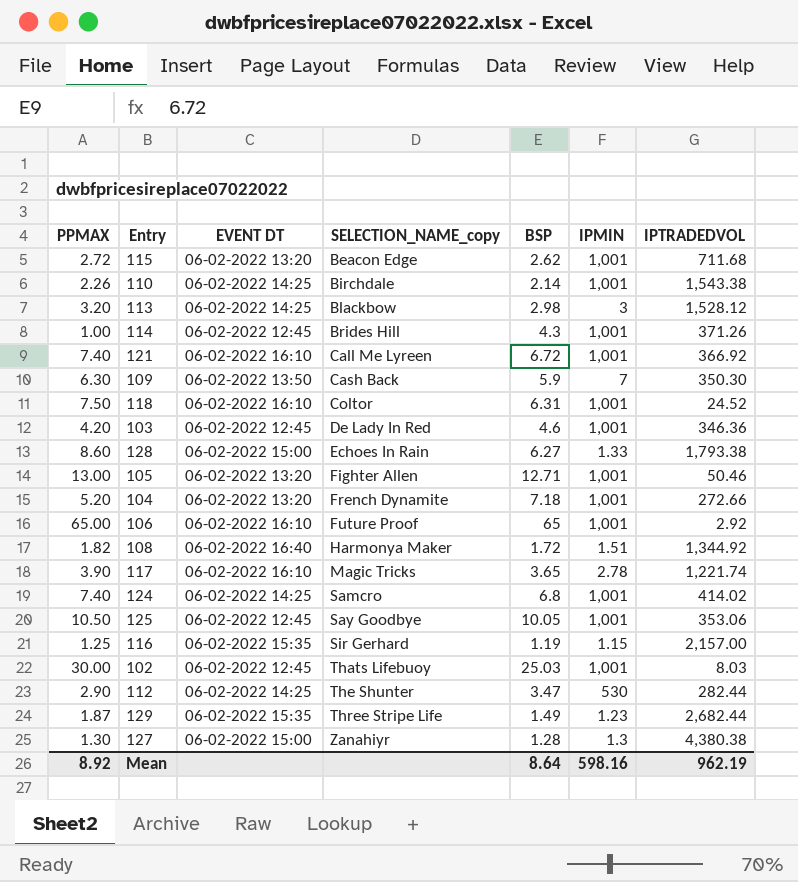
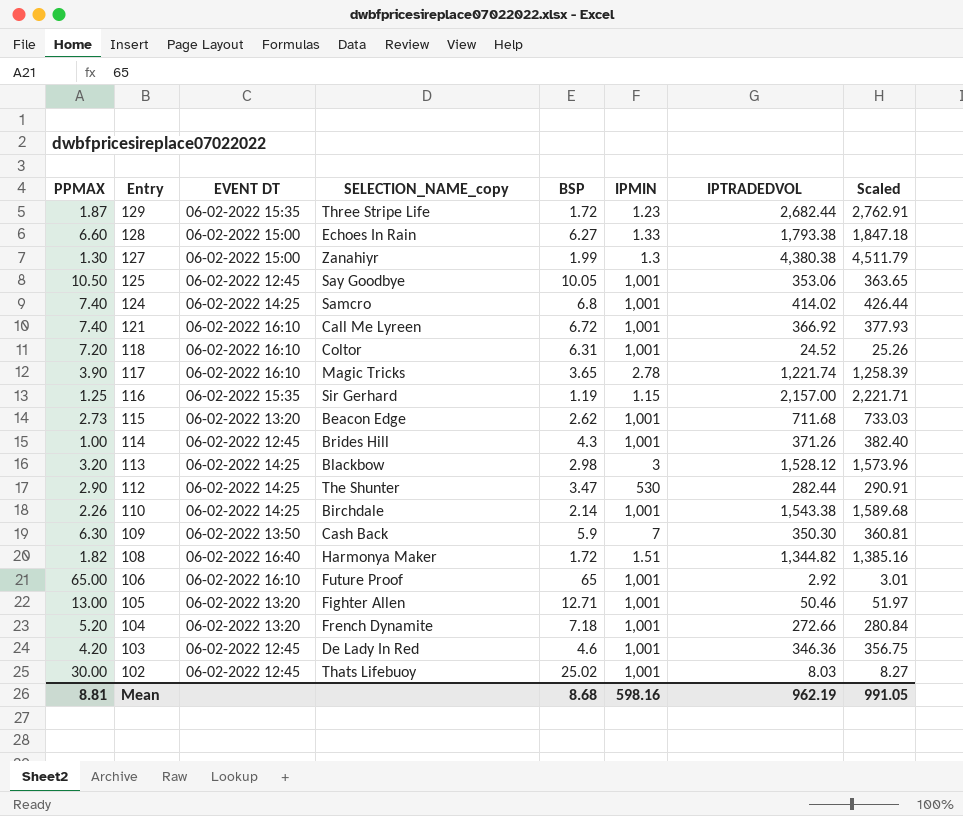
row order: SELECTION_NAME_copy ascending -> Entry descending
column Scaled | formula: none -> [IPTRADEDVOL] * 1.03
129 | BSP: 1.49 -> 1.72
128 | PPMAX: 8.60 -> 6.60
127 | BSP: 1.28 -> 1.99
118 | PPMAX: 7.50 -> 7.20
115 | PPMAX: 2.72 -> 2.73
108 | IPTRADEDVOL: 1,344.92 -> 1,344.82
102 | BSP: 25.03 -> 25.02
Mean | PPMAX: 8.92 -> 8.81
Mean | BSP: 8.64 -> 8.68

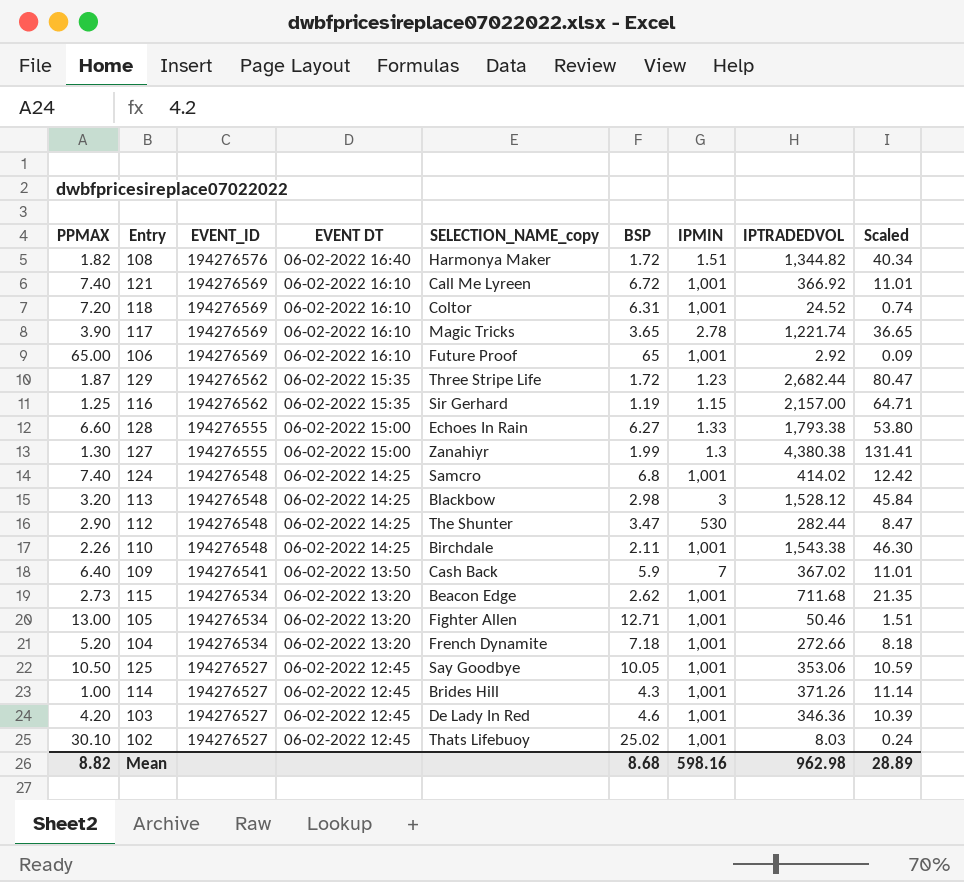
row order: Entry descending -> EVENT_ID descending
column EVENT_ID | position: none -> 3
column Scaled | formula: [IPTRADEDVOL] * 1.03 -> [IPTRADEDVOL] * 0.03
110 | BSP: 2.14 -> 2.11
109 | PPMAX: 6.30 -> 6.40
109 | IPTRADEDVOL: 350.30 -> 367.02
102 | PPMAX: 30.00 -> 30.10
Mean | PPMAX: 8.81 -> 8.82
Mean | IPTRADEDVOL: 962.19 -> 962.98
Mean | Scaled: 991.05 -> 28.89

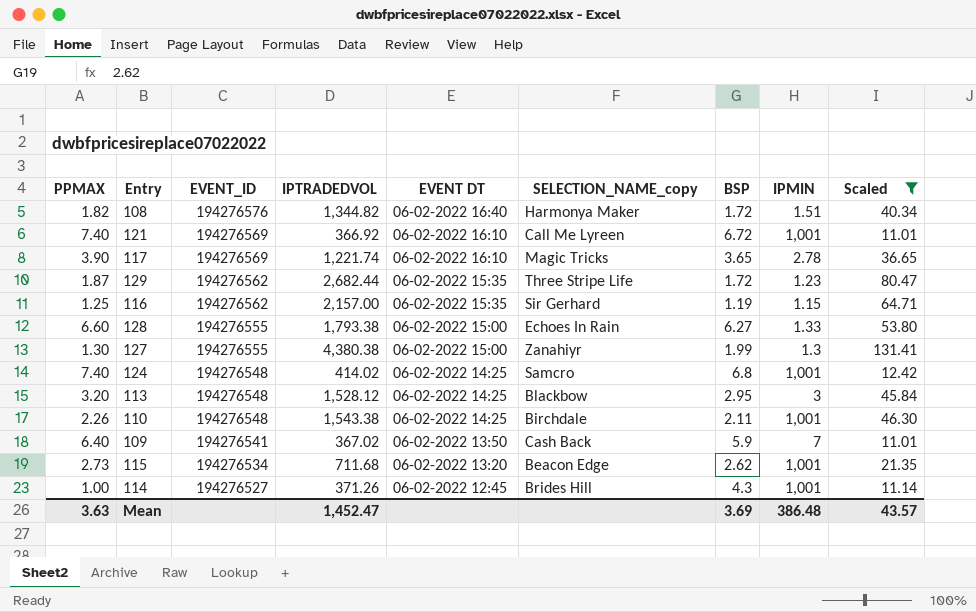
filter: none -> Scaled >= 11.01
column IPTRADEDVOL | position: 8 -> 4
113 | BSP: 2.98 -> 2.95
Mean | PPMAX: 8.82 -> 3.63
Mean | IPTRADEDVOL: 962.98 -> 1,452.47
Mean | BSP: 8.68 -> 3.69
Mean | IPMIN: 598.16 -> 386.48
Mean | Scaled: 28.89 -> 43.57

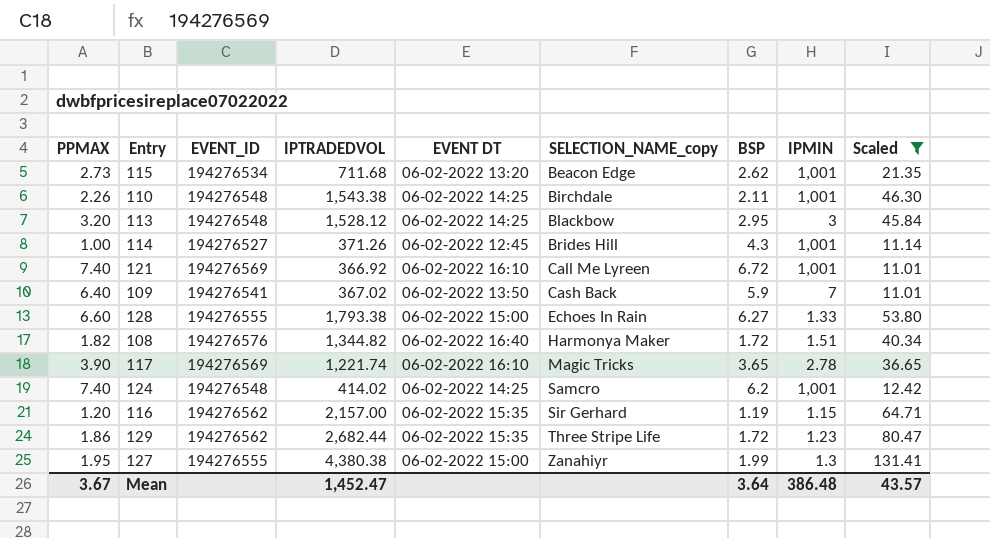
row order: EVENT_ID descending -> SELECTION_NAME_copy ascending
124 | BSP: 6.8 -> 6.2
116 | PPMAX: 1.25 -> 1.20
129 | PPMAX: 1.87 -> 1.86
127 | PPMAX: 1.30 -> 1.95
Mean | PPMAX: 3.63 -> 3.67
Mean | BSP: 3.69 -> 3.64

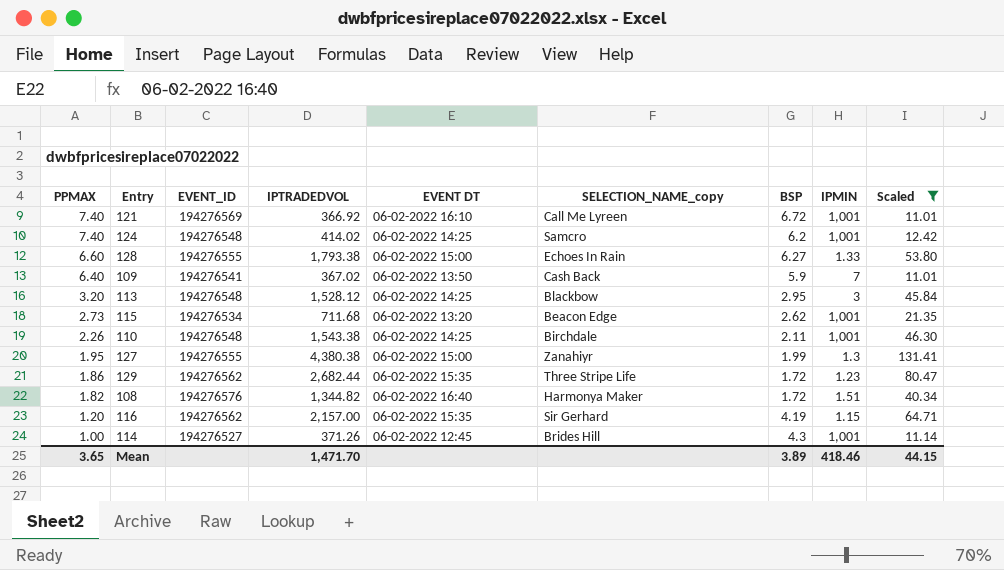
row order: SELECTION_NAME_copy ascending -> PPMAX descending
row 117: 3.90 | 194276569 | 1,221.74 | 06-02-2022 16:10 | Magic Tricks | 3.65 | 2.78 | 36.65 -> none
116 | BSP: 1.19 -> 4.19
Mean | PPMAX: 3.67 -> 3.65
Mean | IPTRADEDVOL: 1,452.47 -> 1,471.70
Mean | BSP: 3.64 -> 3.89
Mean | IPMIN: 386.48 -> 418.46
Mean | Scaled: 43.57 -> 44.15

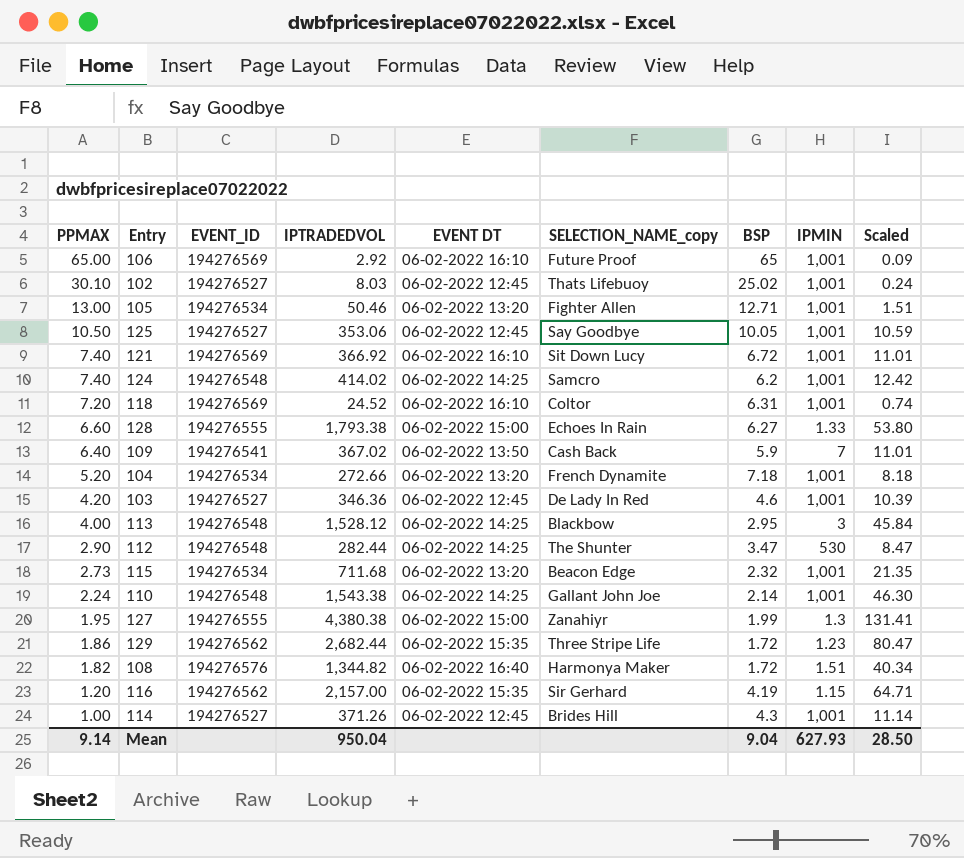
filter: Scaled >= 11.01 -> none
121 | SELECTION_NAME_copy: Call Me Lyreen -> Sit Down Lucy
113 | PPMAX: 3.20 -> 4.00
115 | BSP: 2.62 -> 2.32
110 | PPMAX: 2.26 -> 2.24
110 | SELECTION_NAME_copy: Birchdale -> Gallant John Joe
110 | BSP: 2.11 -> 2.14
Mean | PPMAX: 3.65 -> 9.14
Mean | IPTRADEDVOL: 1,471.70 -> 950.04
Mean | BSP: 3.89 -> 9.04
Mean | IPMIN: 418.46 -> 627.93
Mean | Scaled: 44.15 -> 28.50

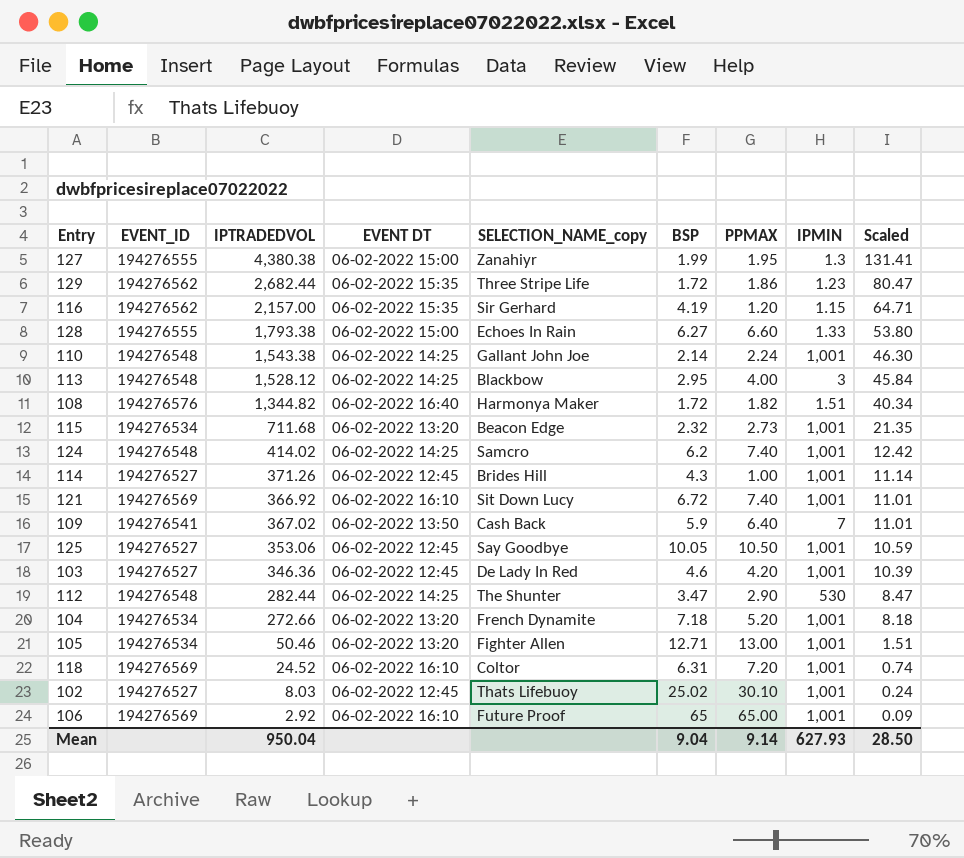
row order: PPMAX descending -> Scaled descending
column PPMAX | position: 1 -> 7

